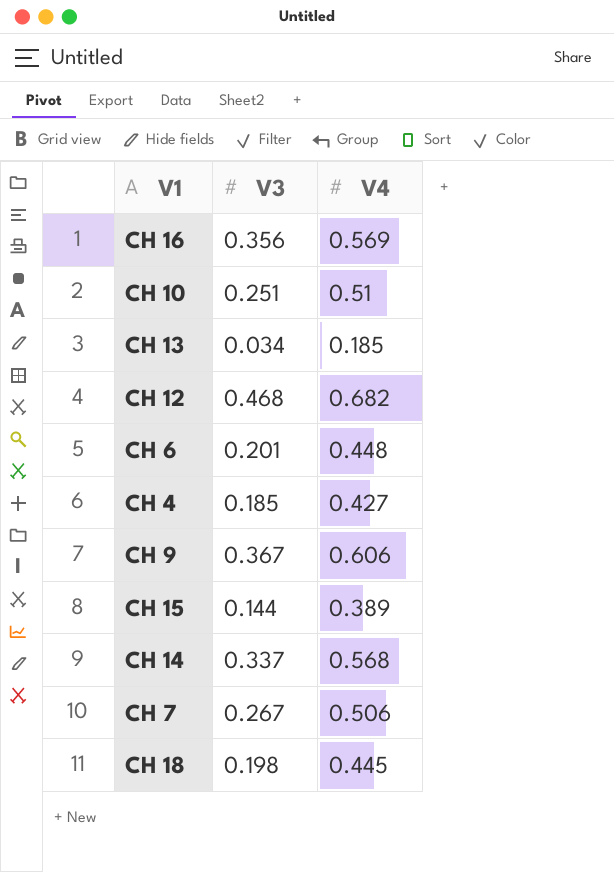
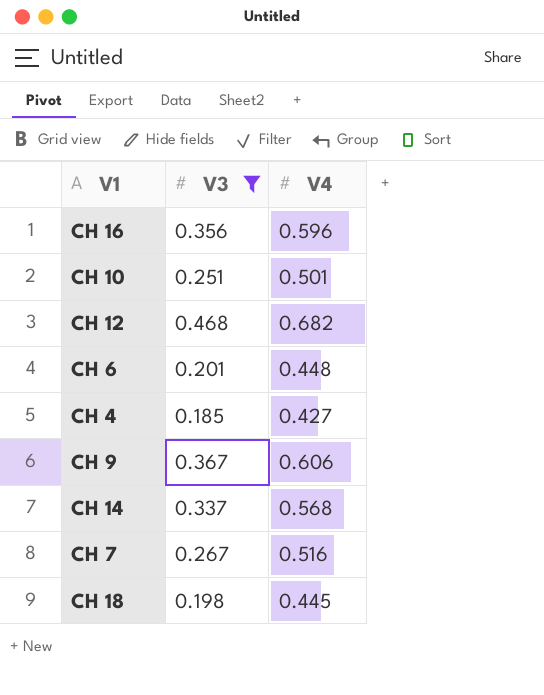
filter: none -> V3 >= 0.185
CH 16 | V4: 0.569 -> 0.596
CH 10 | V4: 0.51 -> 0.501
CH 7 | V4: 0.506 -> 0.516

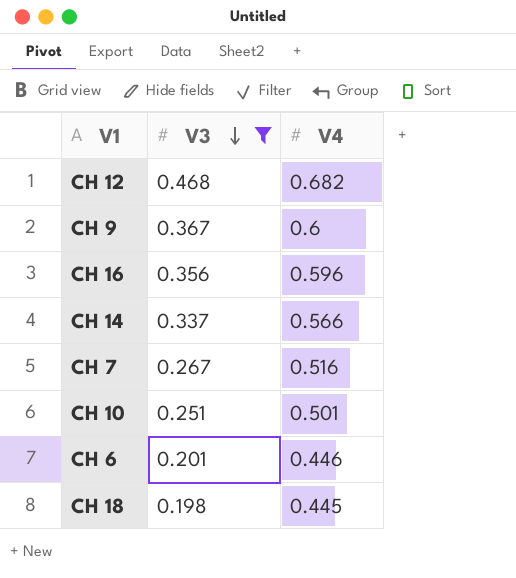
row order: none -> V3 descending
row CH 4: 0.185 | 0.427 -> none
CH 9 | V4: 0.606 -> 0.6
CH 14 | V4: 0.568 -> 0.566
CH 6 | V4: 0.448 -> 0.446

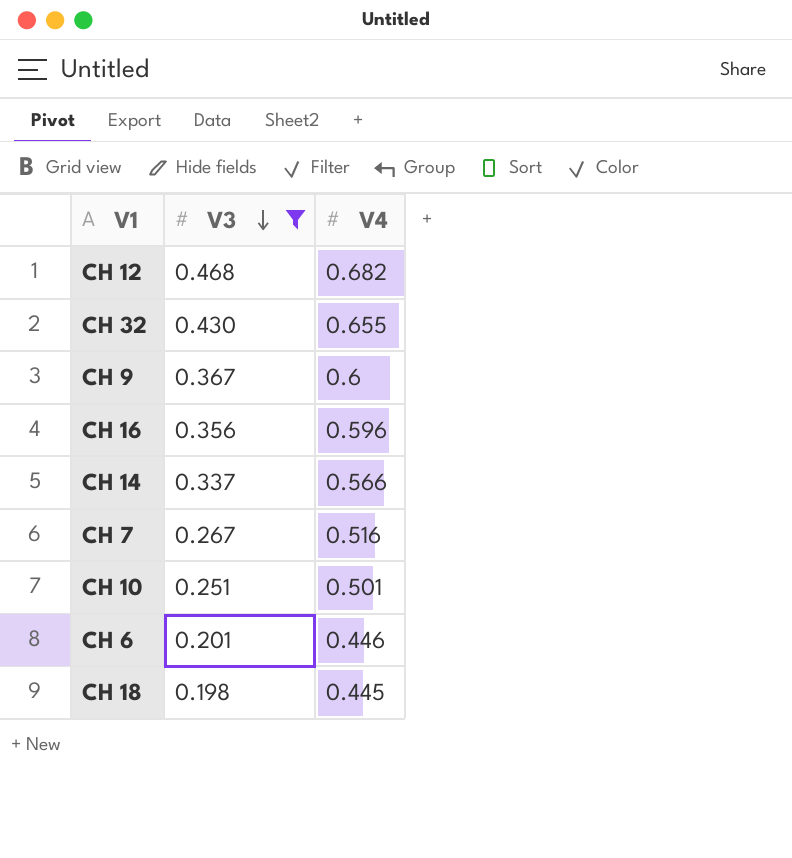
row CH 32: none -> 0.430 | 0.655

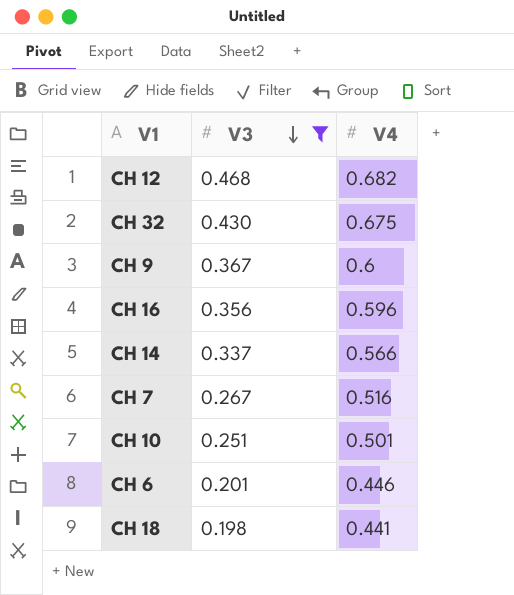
CH 32 | V4: 0.655 -> 0.675
CH 18 | V4: 0.445 -> 0.441

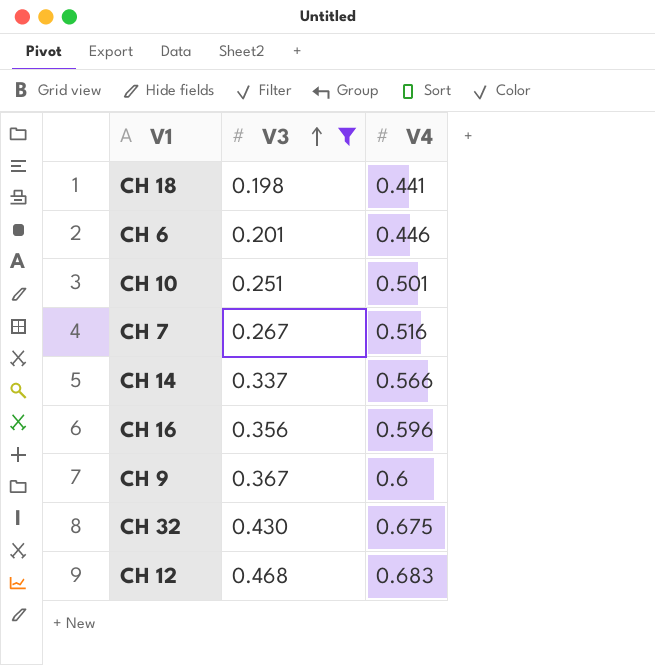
row order: V3 descending -> V3 ascending
CH 12 | V4: 0.682 -> 0.683

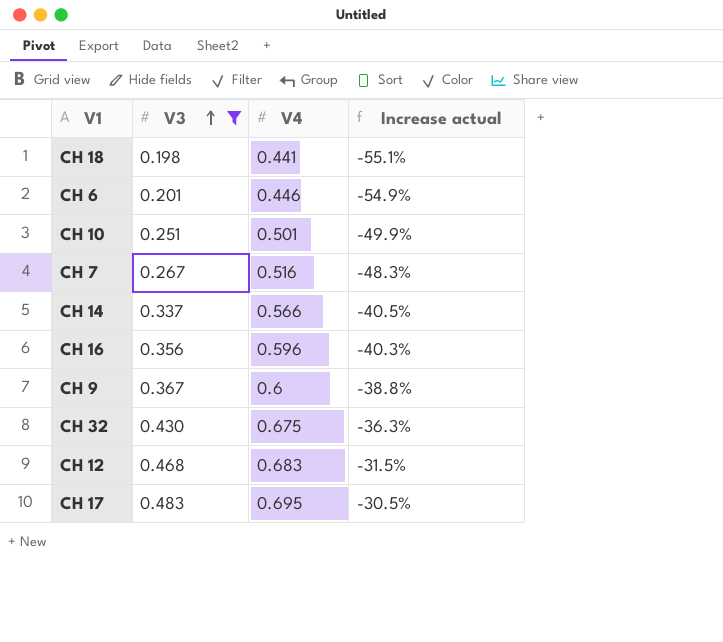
column Increase actual | formula: none -> ([V3] - [V4]) / [V4]
row CH 17: none -> 0.483 | 0.695 | -30.5%

